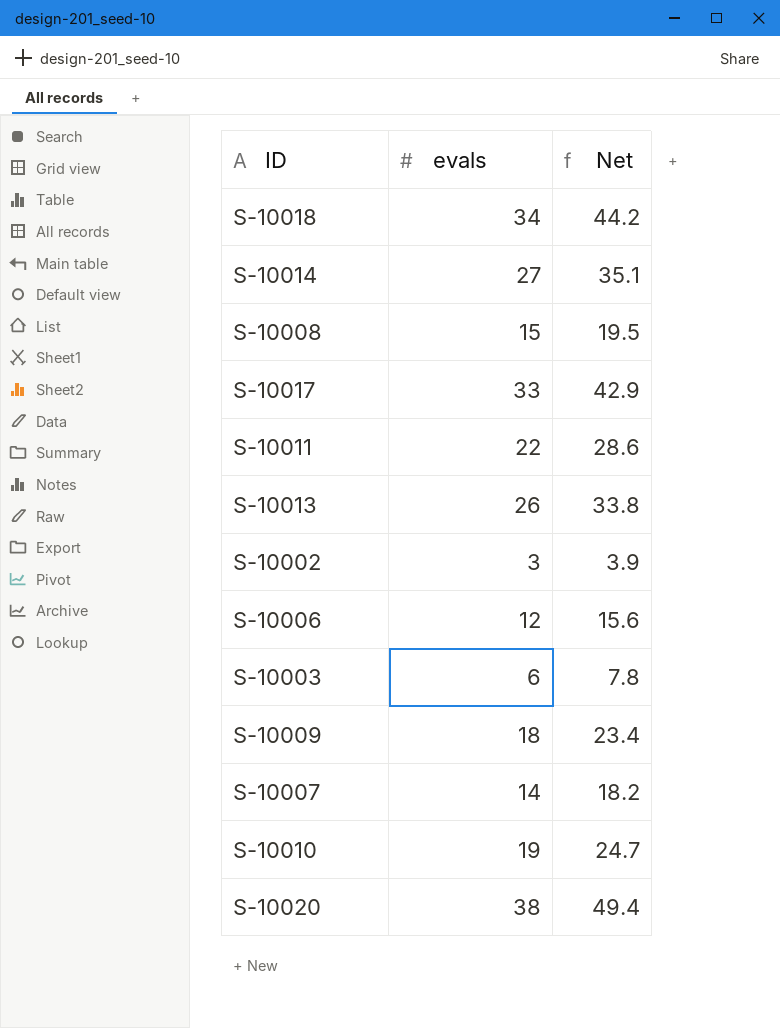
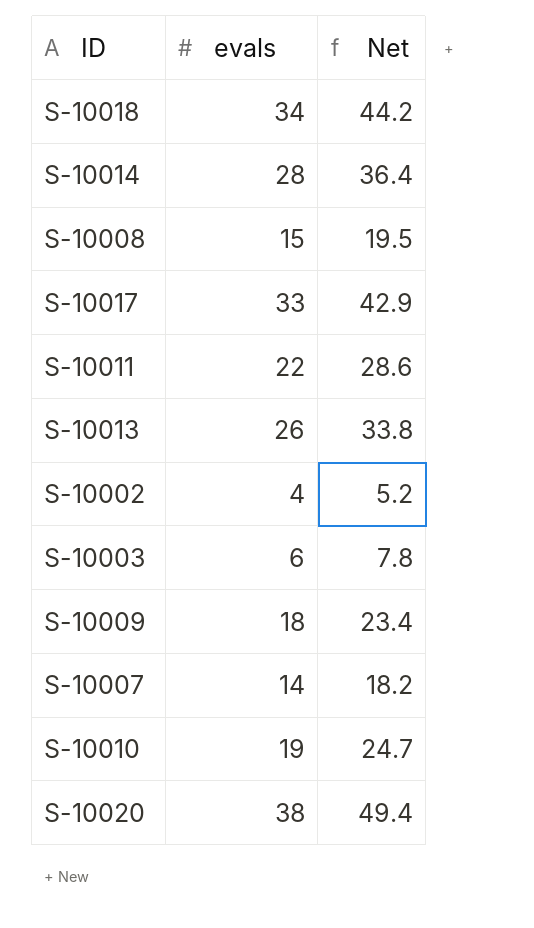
row S-10006: 12 | 15.6 -> none
S-10014 | evals: 27 -> 28
S-10014 | Net: 35.1 -> 36.4
S-10002 | evals: 3 -> 4
S-10002 | Net: 3.9 -> 5.2

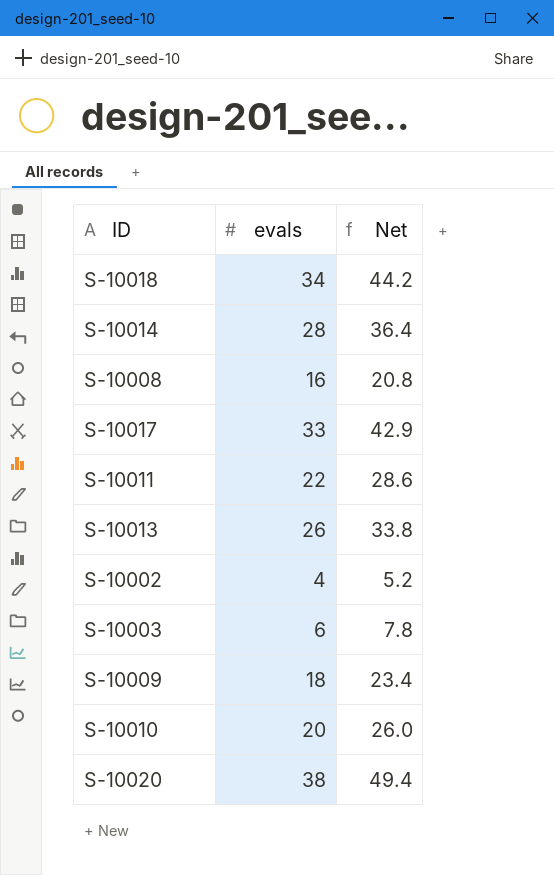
row S-10007: 14 | 18.2 -> none
S-10008 | evals: 15 -> 16
S-10008 | Net: 19.5 -> 20.8
S-10010 | evals: 19 -> 20
S-10010 | Net: 24.7 -> 26.0

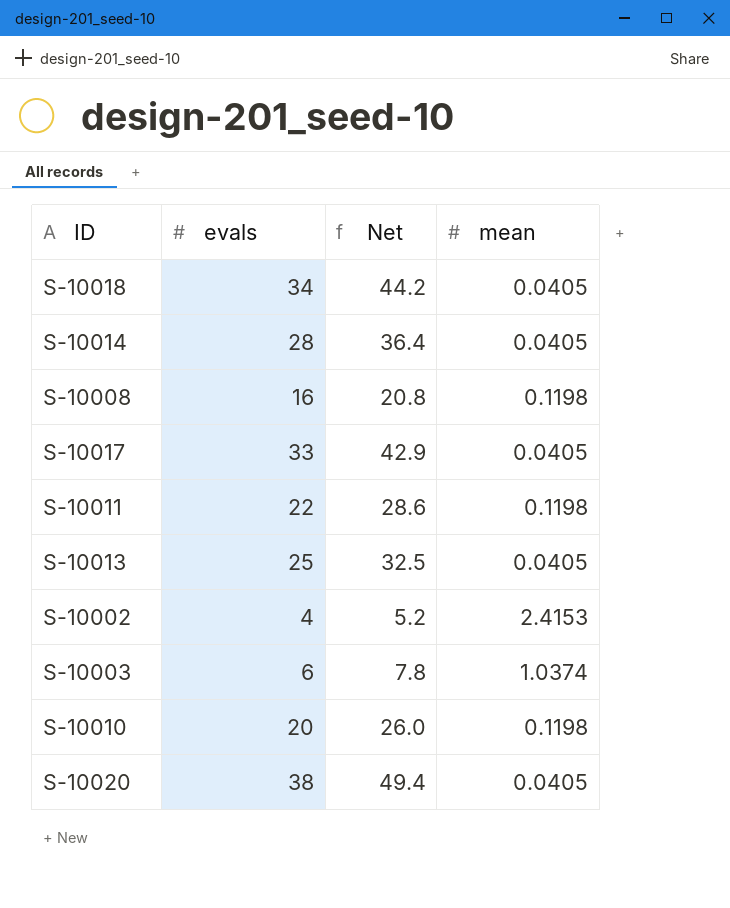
column mean | position: none -> 4
row S-10009: 18 | 23.4 -> none
S-10013 | evals: 26 -> 25
S-10013 | Net: 33.8 -> 32.5

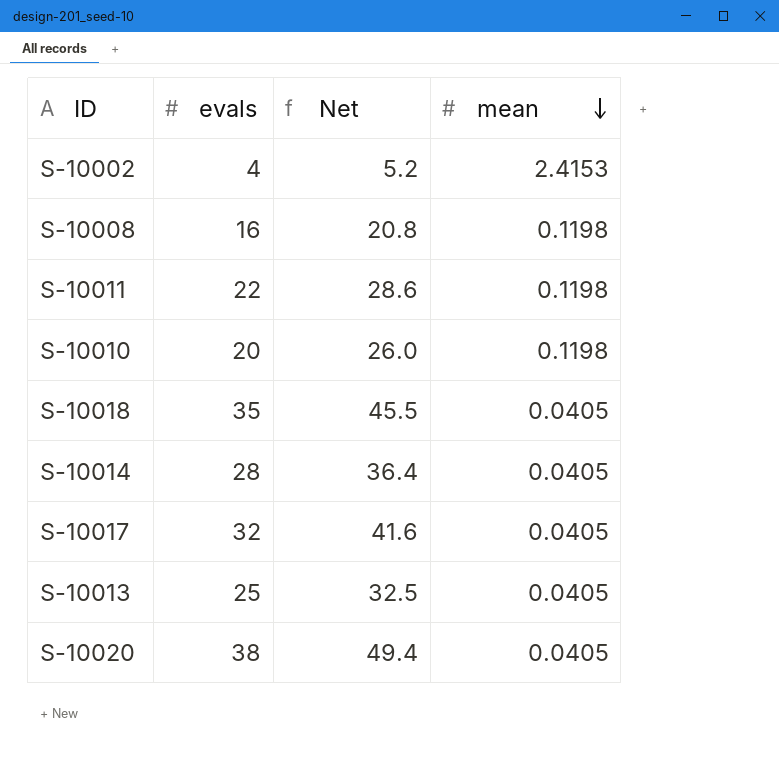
row order: none -> mean descending
row S-10003: 6 | 7.8 | 1.0374 -> none
S-10018 | evals: 34 -> 35
S-10018 | Net: 44.2 -> 45.5
S-10017 | evals: 33 -> 32
S-10017 | Net: 42.9 -> 41.6

